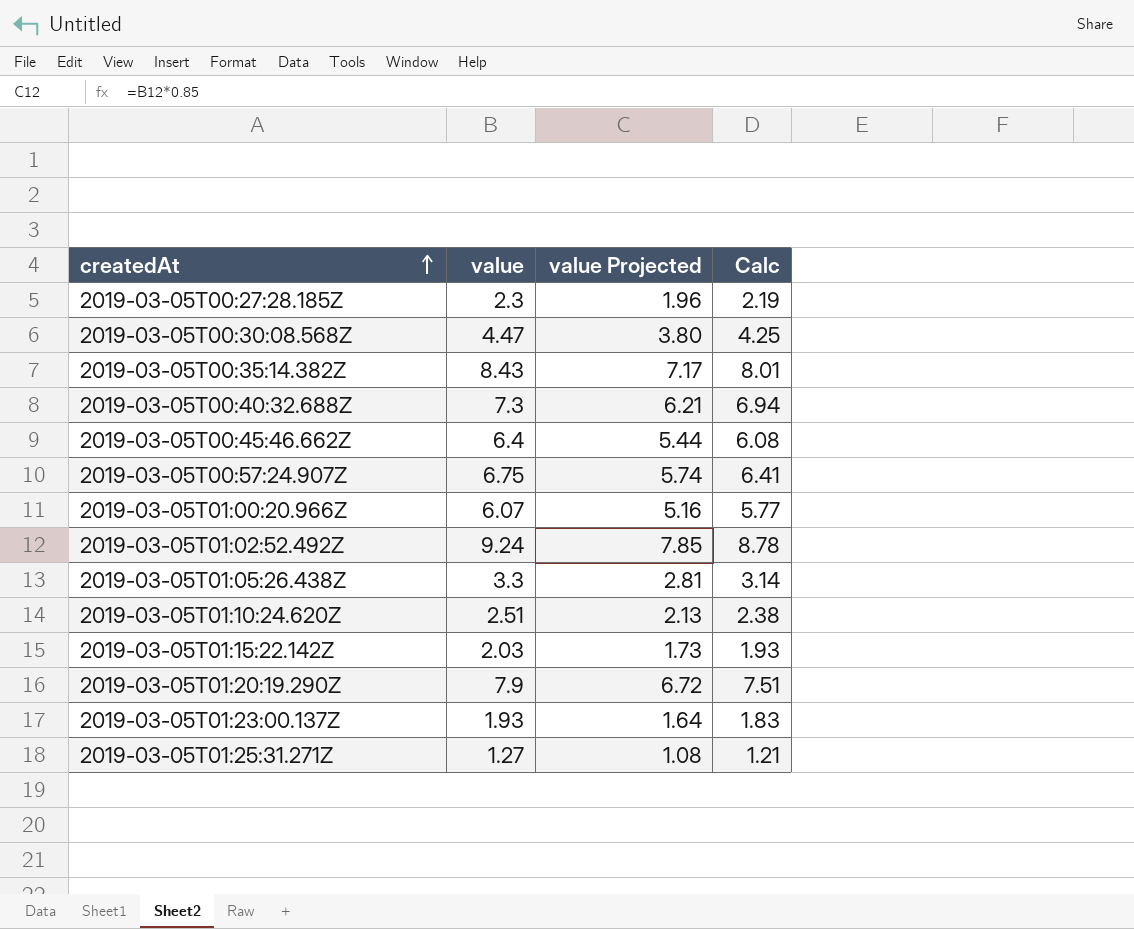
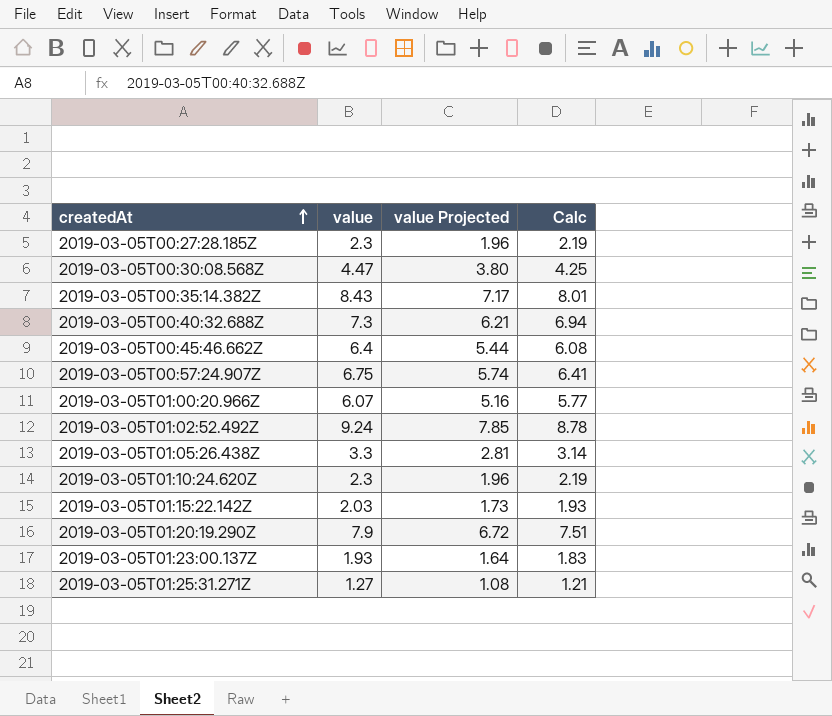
2019-03-05T01:10:24.620Z | value: 2.51 -> 2.3
2019-03-05T01:10:24.620Z | value Projected: 2.13 -> 1.96
2019-03-05T01:10:24.620Z | Calc: 2.38 -> 2.19

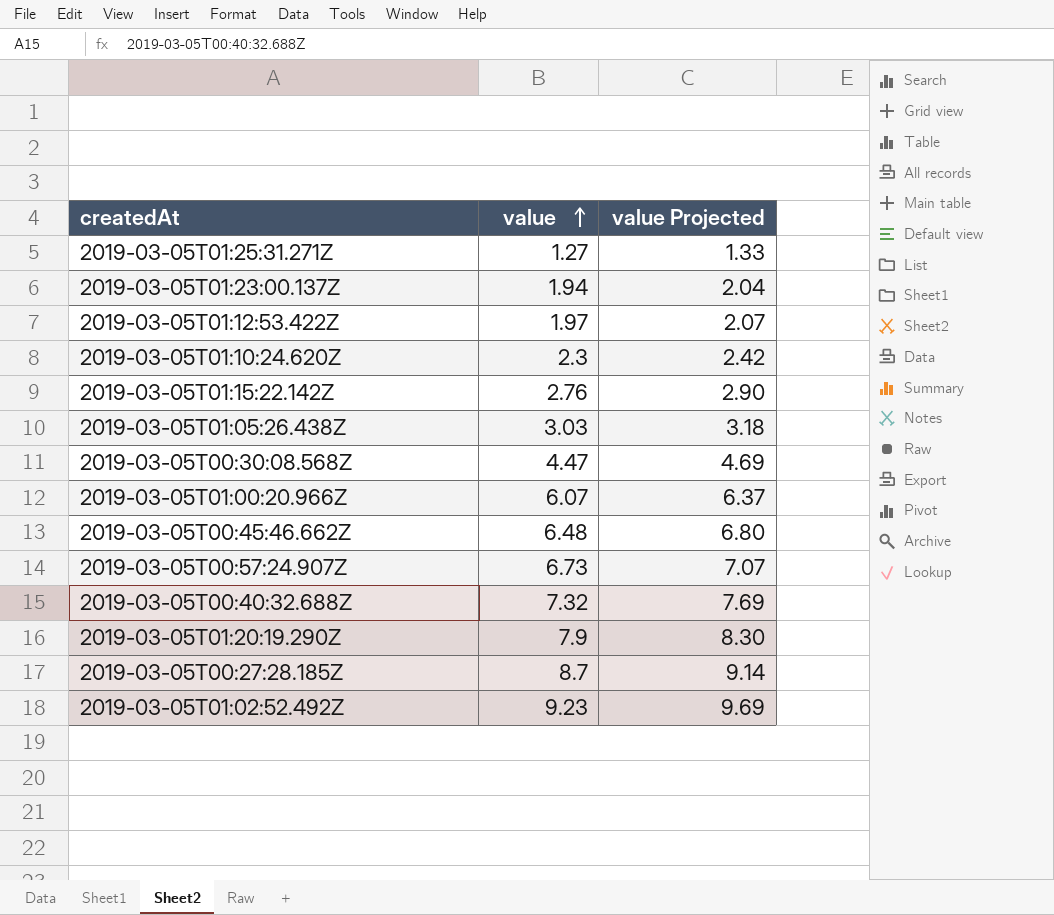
row order: createdAt ascending -> value ascending
column Calc | formula: [value] * 0.95 -> none
column value Projected | formula: [value] * 0.85 -> [value] * 1.05
row 2019-03-05T00:35:14.382Z: 8.43 | 7.17 | 8.01 -> none
2019-03-05T01:23:00.137Z | value: 1.93 -> 1.94
row 2019-03-05T01:12:53.422Z: none -> 1.97 | 2.07
2019-03-05T01:15:22.142Z | value: 2.03 -> 2.76
2019-03-05T01:05:26.438Z | value: 3.3 -> 3.03
2019-03-05T00:45:46.662Z | value: 6.4 -> 6.48
2019-03-05T00:57:24.907Z | value: 6.75 -> 6.73
2019-03-05T00:40:32.688Z | value: 7.3 -> 7.32
2019-03-05T00:27:28.185Z | value: 2.3 -> 8.7
2019-03-05T01:02:52.492Z | value: 9.24 -> 9.23

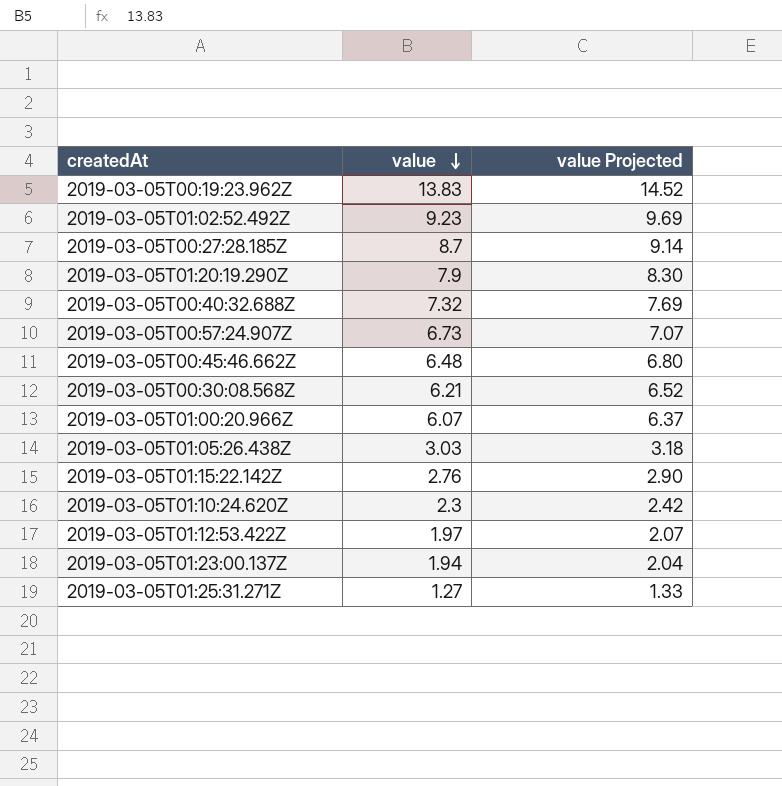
row order: value ascending -> value descending
row 2019-03-05T00:19:23.962Z: none -> 13.83 | 14.52
2019-03-05T00:30:08.568Z | value: 4.47 -> 6.21
2019-03-05T00:30:08.568Z | value Projected: 4.69 -> 6.52

